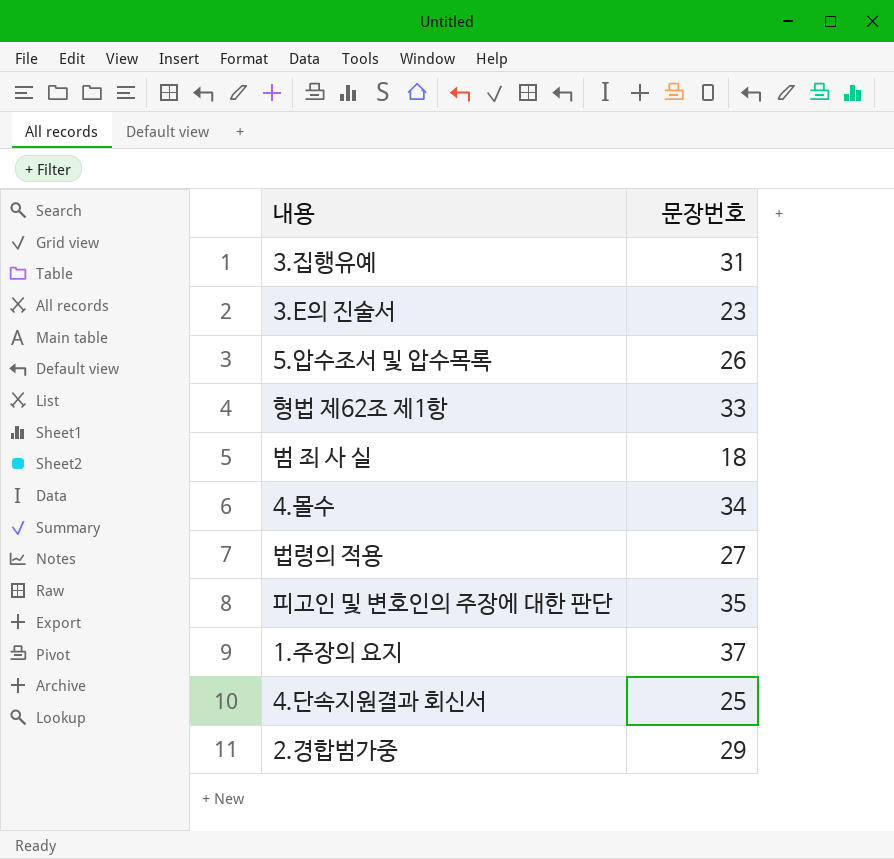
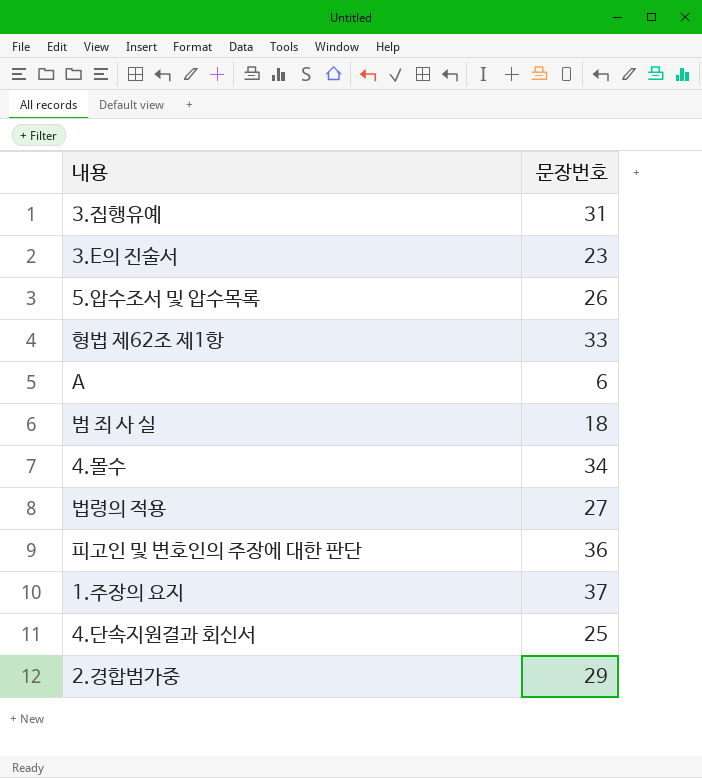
row A: none -> 6
피고인 및 변호인의 주장에 대한 판단 | 문장번호: 35 -> 36

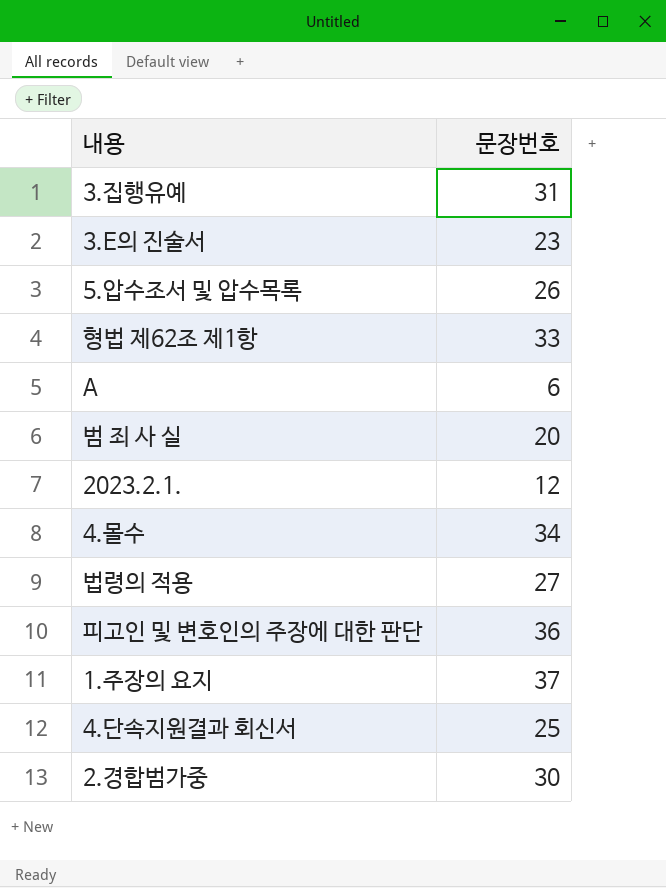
범 죄 사 실 | 문장번호: 18 -> 20
row 2023.2.1.: none -> 12
2.경합범가중 | 문장번호: 29 -> 30

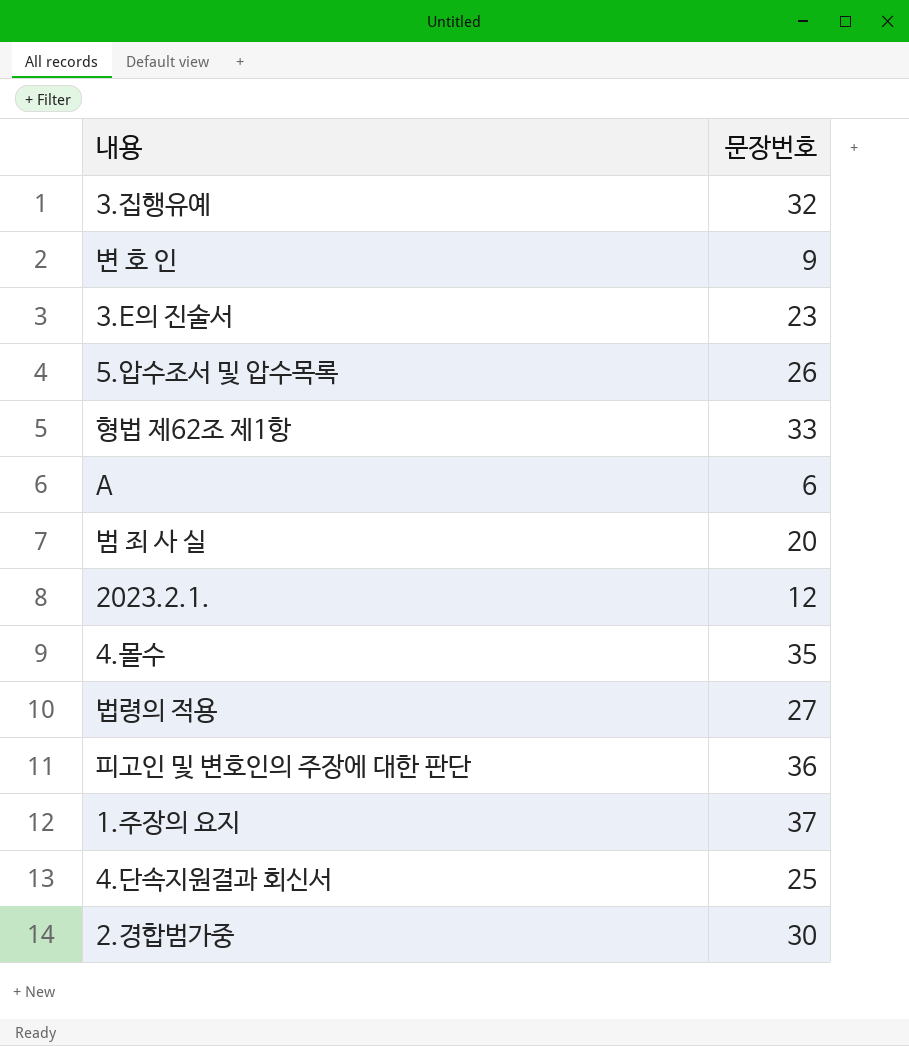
3.집행유예 | 문장번호: 31 -> 32
row 변 호 인: none -> 9
4.몰수 | 문장번호: 34 -> 35

